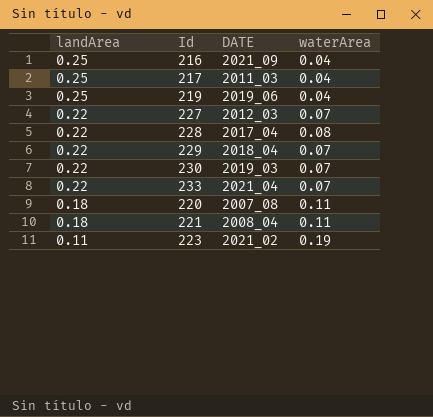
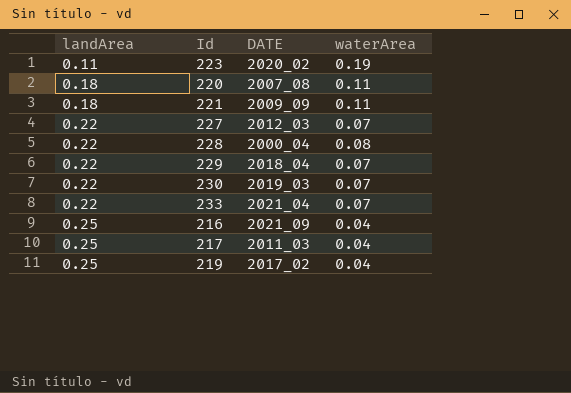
row order: landArea descending -> landArea ascending
223 | DATE: 2021_02 -> 2020_02
221 | DATE: 2008_04 -> 2009_09
228 | DATE: 2017_04 -> 2000_04
219 | DATE: 2019_06 -> 2017_02

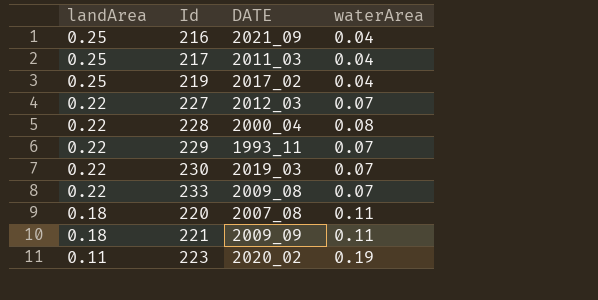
row order: landArea ascending -> landArea descending
229 | DATE: 2018_04 -> 1993_11
233 | DATE: 2021_04 -> 2009_08

